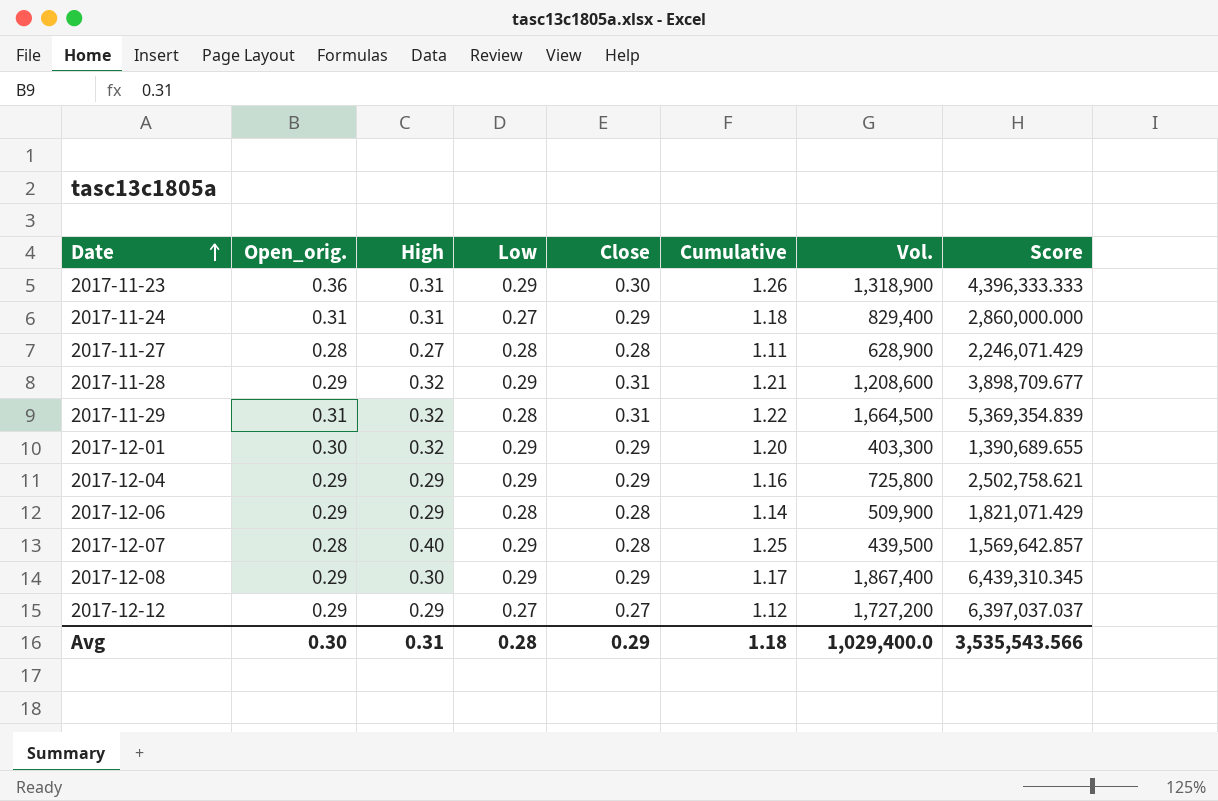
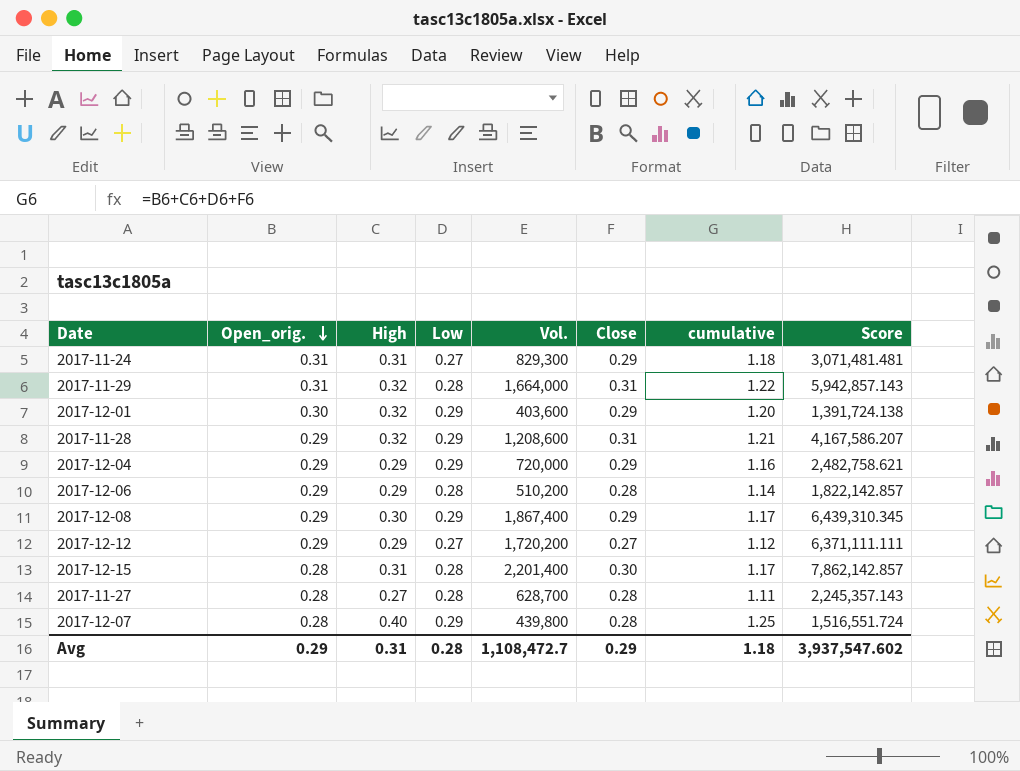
row order: Date ascending -> Open_orig. descending
column Vol. | position: 7 -> 5
column name: Cumulative -> cumulative
column Score | formula: [Vol.] / [Close] -> [Vol.] / [Low]
row 2017-11-23: 0.36 | 0.31 | 0.29 | 0.30 | 1.26 | 1,318,900 | 4,396,333.333 -> none
2017-11-24 | Vol.: 829,400 -> 829,300
2017-11-29 | Vol.: 1,664,500 -> 1,664,000
2017-12-01 | Vol.: 403,300 -> 403,600
2017-12-04 | Vol.: 725,800 -> 720,000
2017-12-06 | Vol.: 509,900 -> 510,200
2017-12-12 | Vol.: 1,727,200 -> 1,720,200
row 2017-12-15: none -> 0.28 | 0.31 | 0.28 | 2,201,400 | 0.30 | 1.17 | 7,862,142.857
2017-11-27 | Vol.: 628,900 -> 628,700
2017-12-07 | Vol.: 439,500 -> 439,800
Avg | Open_orig.: 0.30 -> 0.29
Avg | Vol.: 1,029,400.0 -> 1,108,472.7
Avg | Score: 3,535,543.566 -> 3,937,547.602

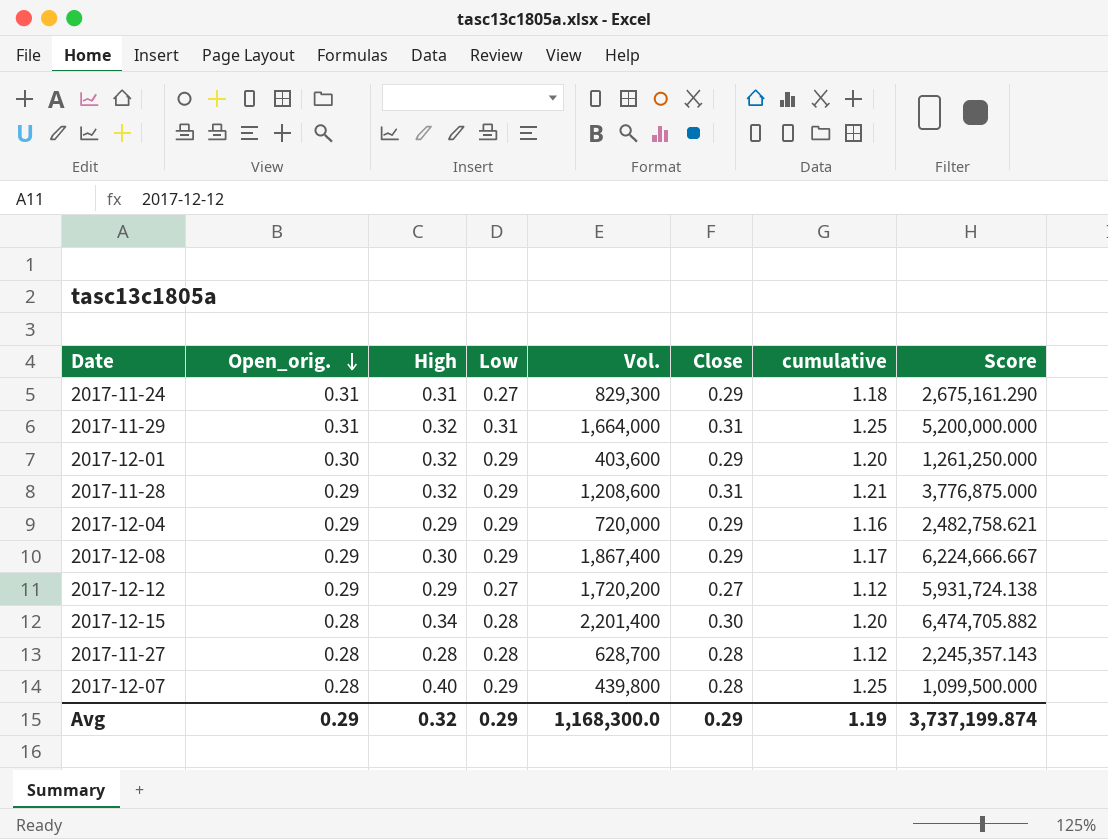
column Score | formula: [Vol.] / [Low] -> [Vol.] / [High]
row 2017-12-06: 0.29 | 0.29 | 0.28 | 510,200 | 0.28 | 1.14 | 1,822,142.857 -> none
2017-11-29 | Low: 0.28 -> 0.31
2017-11-29 | cumulative: 1.22 -> 1.25
2017-12-15 | High: 0.31 -> 0.34
2017-12-15 | cumulative: 1.17 -> 1.20
2017-11-27 | High: 0.27 -> 0.28
2017-11-27 | cumulative: 1.11 -> 1.12
Avg | High: 0.31 -> 0.32
Avg | Low: 0.28 -> 0.29
Avg | Vol.: 1,108,472.7 -> 1,168,300.0
Avg | cumulative: 1.18 -> 1.19
Avg | Score: 3,937,547.602 -> 3,737,199.874

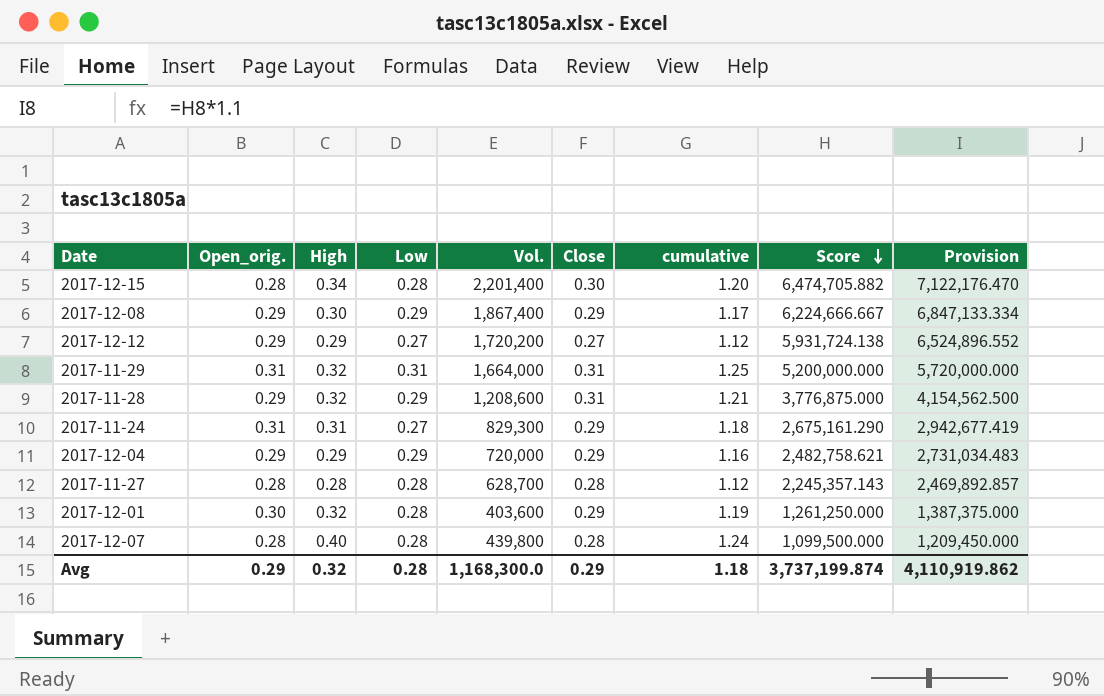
row order: Open_orig. descending -> Score descending
column Provision | formula: none -> [Score] * 1.1
2017-12-01 | Low: 0.29 -> 0.28
2017-12-01 | cumulative: 1.20 -> 1.19
2017-12-07 | Low: 0.29 -> 0.28
2017-12-07 | cumulative: 1.25 -> 1.24
Avg | Low: 0.29 -> 0.28
Avg | cumulative: 1.19 -> 1.18

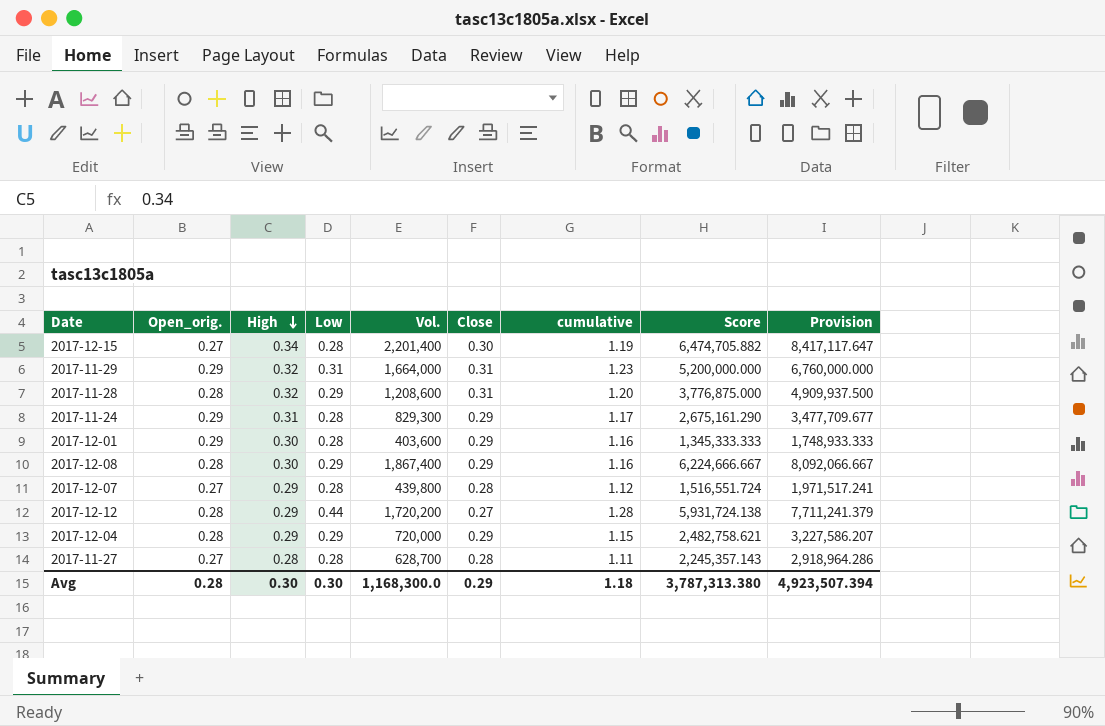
row order: Score descending -> High descending
column Provision | formula: [Score] * 1.1 -> [Score] * 1.3
2017-12-15 | Open_orig.: 0.28 -> 0.27
2017-12-15 | cumulative: 1.20 -> 1.19
2017-11-29 | Open_orig.: 0.31 -> 0.29
2017-11-29 | cumulative: 1.25 -> 1.23
2017-11-28 | Open_orig.: 0.29 -> 0.28
2017-11-28 | cumulative: 1.21 -> 1.20
2017-11-24 | Open_orig.: 0.31 -> 0.29
2017-11-24 | Low: 0.27 -> 0.28
2017-11-24 | cumulative: 1.18 -> 1.17
2017-12-01 | Open_orig.: 0.30 -> 0.29
2017-12-01 | High: 0.32 -> 0.30
2017-12-01 | cumulative: 1.19 -> 1.16
2017-12-01 | Score: 1,261,250.000 -> 1,345,333.333
2017-12-08 | Open_orig.: 0.29 -> 0.28
2017-12-08 | cumulative: 1.17 -> 1.16
2017-12-07 | Open_orig.: 0.28 -> 0.27
2017-12-07 | High: 0.40 -> 0.29
2017-12-07 | cumulative: 1.24 -> 1.12
2017-12-07 | Score: 1,099,500.000 -> 1,516,551.724
2017-12-12 | Open_orig.: 0.29 -> 0.28
2017-12-12 | Low: 0.27 -> 0.44
2017-12-12 | cumulative: 1.12 -> 1.28
2017-12-04 | Open_orig.: 0.29 -> 0.28
2017-12-04 | cumulative: 1.16 -> 1.15
2017-11-27 | Open_orig.: 0.28 -> 0.27
2017-11-27 | cumulative: 1.12 -> 1.11
Avg | Open_orig.: 0.29 -> 0.28
Avg | High: 0.32 -> 0.30
Avg | Low: 0.28 -> 0.30
Avg | Score: 3,737,199.874 -> 3,787,313.380
Avg | Provision: 4,110,919.862 -> 4,923,507.394

